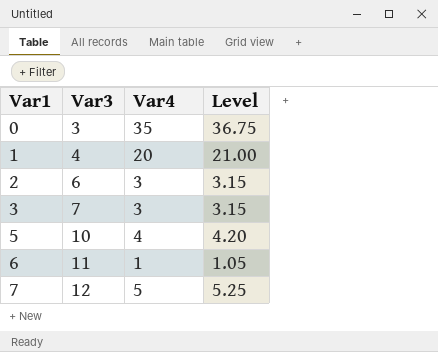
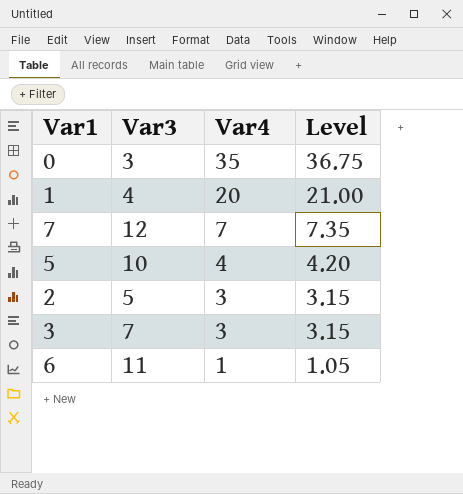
row order: Var1 ascending -> Var4 descending
7 | Var4: 5 -> 7
7 | Level: 5.25 -> 7.35
2 | Var3: 6 -> 5

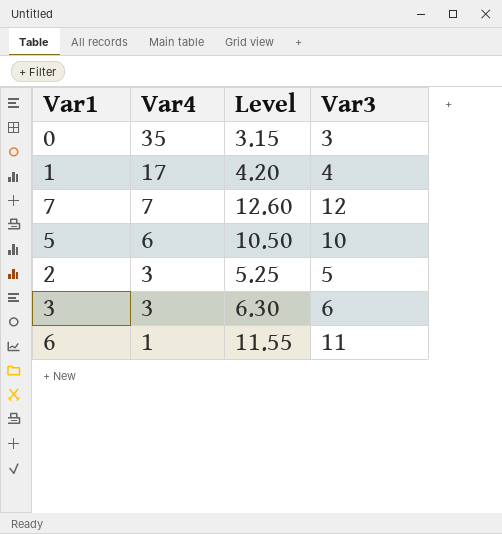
column Level | formula: [Var4] * 1.05 -> [Var3] * 1.05
column Var3 | position: 2 -> 4
1 | Var4: 20 -> 17
5 | Var4: 4 -> 6
3 | Var3: 7 -> 6

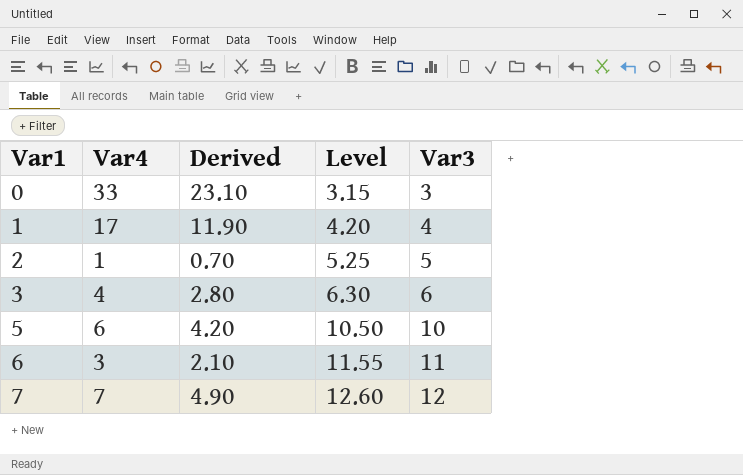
row order: Var4 descending -> Var1 ascending
column Derived | formula: none -> [Var4] * 0.7
0 | Var4: 35 -> 33
2 | Var4: 3 -> 1
3 | Var4: 3 -> 4
6 | Var4: 1 -> 3

